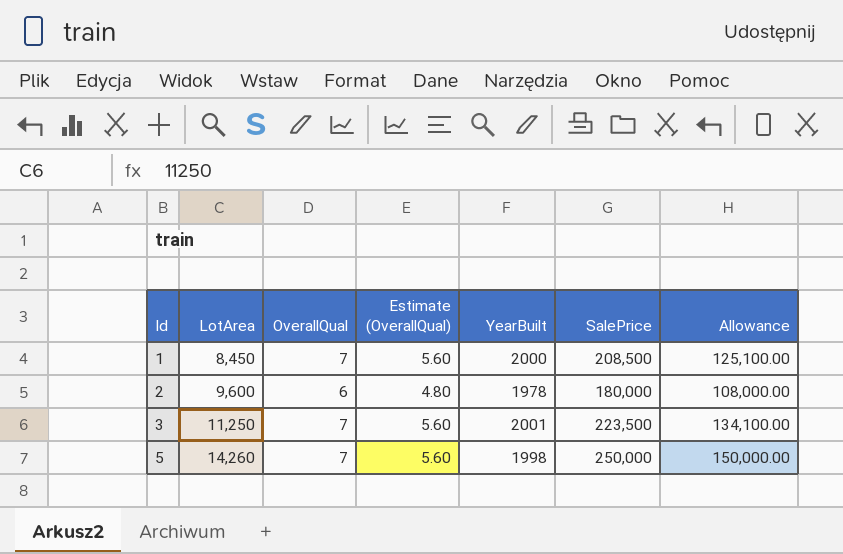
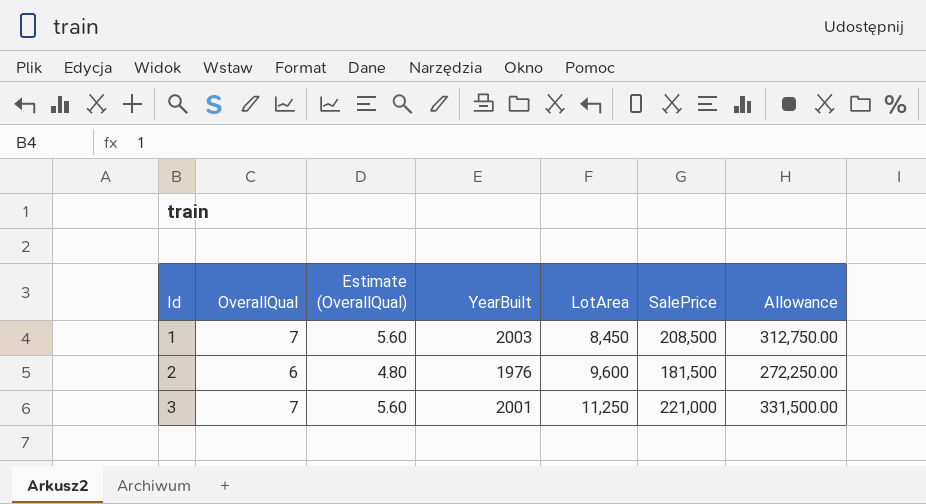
column LotArea | position: 2 -> 5
column Allowance | formula: [SalePrice] * 0.6 -> [SalePrice] * 1.5
row 5: 14,260 | 7 | 5.60 | 1998 | 250,000 | 150,000.00 -> none
1 | YearBuilt: 2000 -> 2003
2 | YearBuilt: 1978 -> 1976
2 | SalePrice: 180,000 -> 181,500
3 | SalePrice: 223,500 -> 221,000

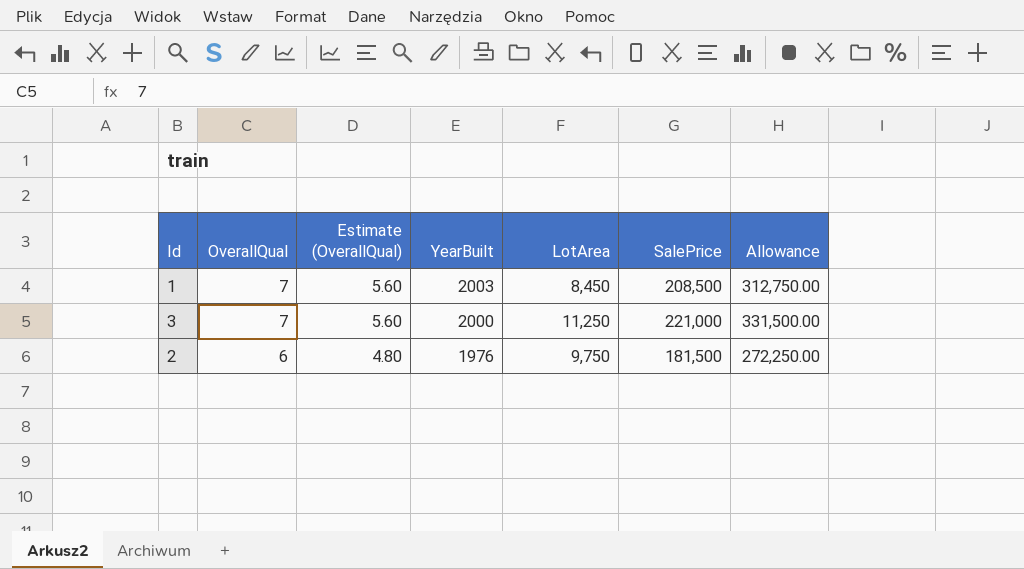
row order: Id ascending -> OverallQual descending
3 | YearBuilt: 2001 -> 2000
2 | LotArea: 9,600 -> 9,750

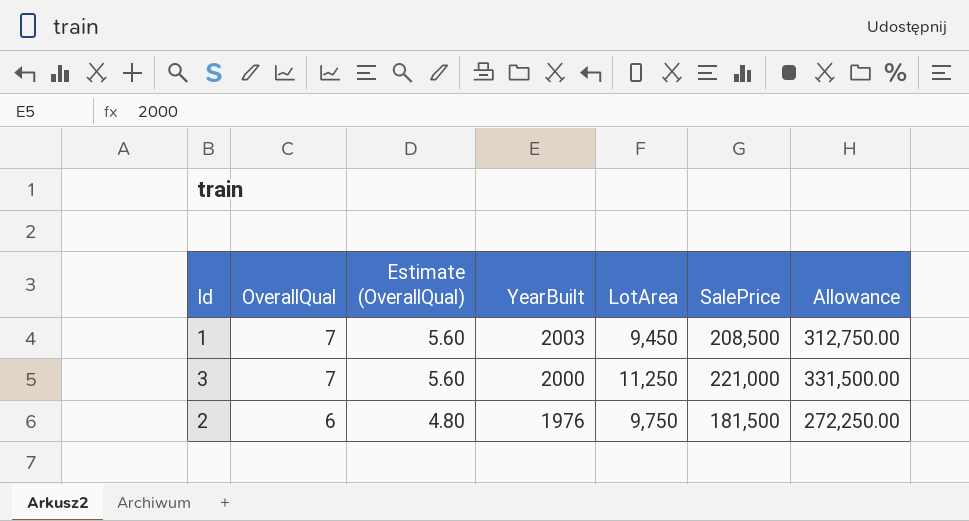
1 | LotArea: 8,450 -> 9,450

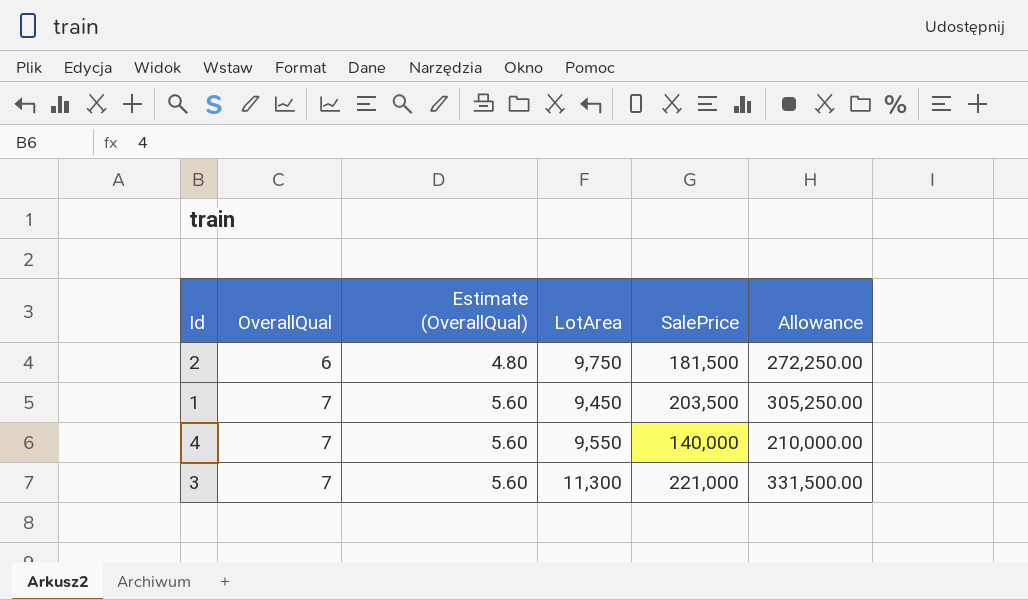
row order: OverallQual descending -> OverallQual ascending
column YearBuilt | position: 4 -> none
1 | SalePrice: 208,500 -> 203,500
1 | Allowance: 312,750.00 -> 305,250.00
row 4: none -> 7 | 5.60 | 9,550 | 140,000 | 210,000.00
3 | LotArea: 11,250 -> 11,300

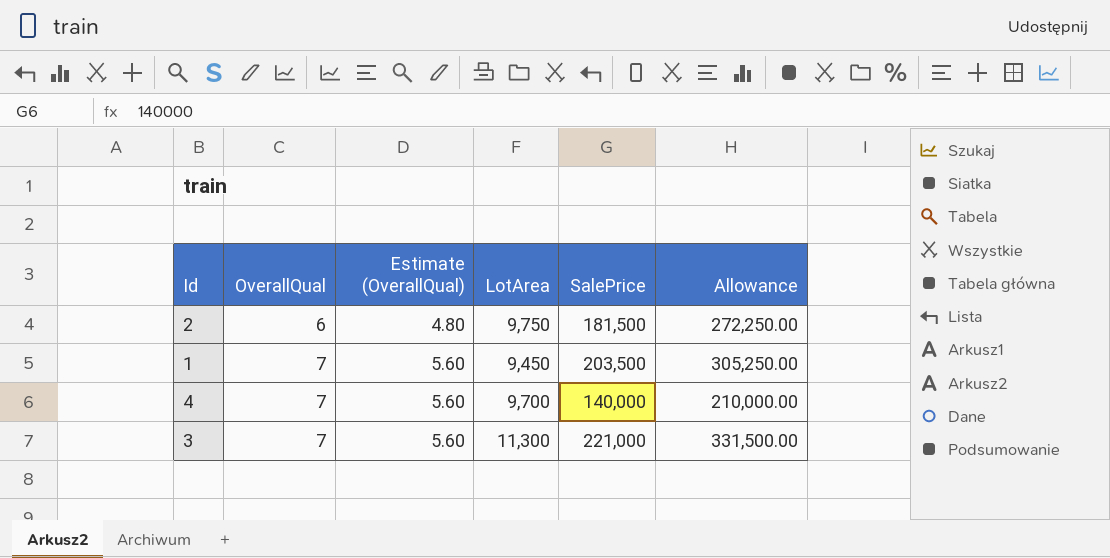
4 | LotArea: 9,550 -> 9,700

